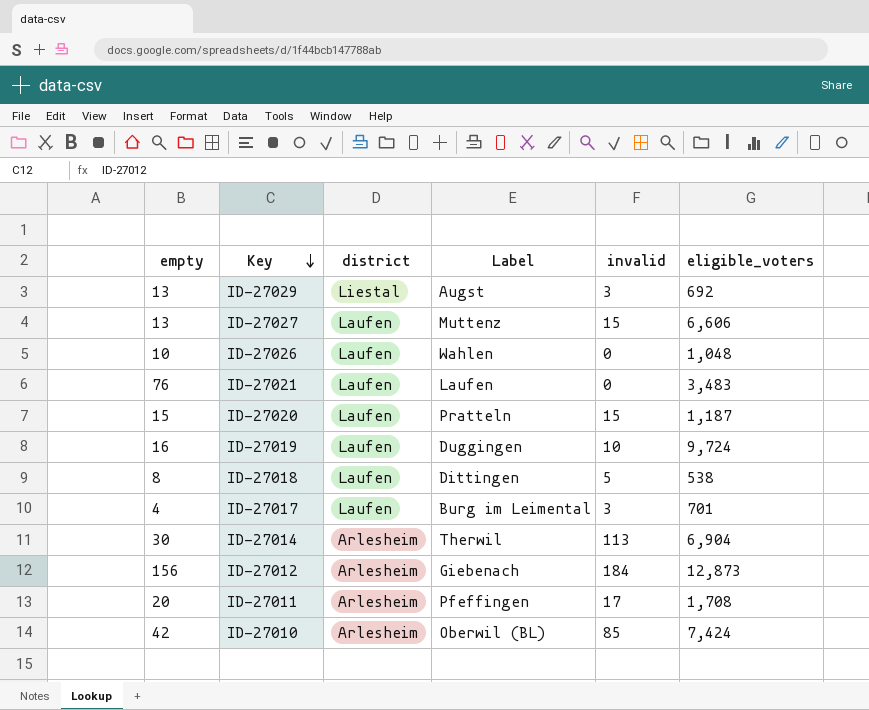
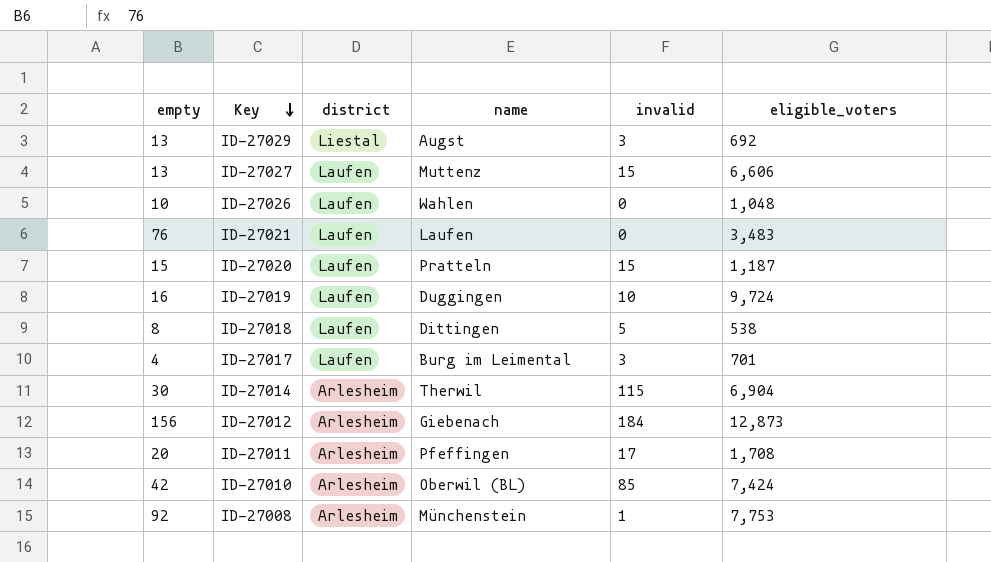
column name: Label -> name
ID-27014 | invalid: 113 -> 115
row ID-27008: none -> 92 | Arlesheim | Münchenstein | 1 | 7,753

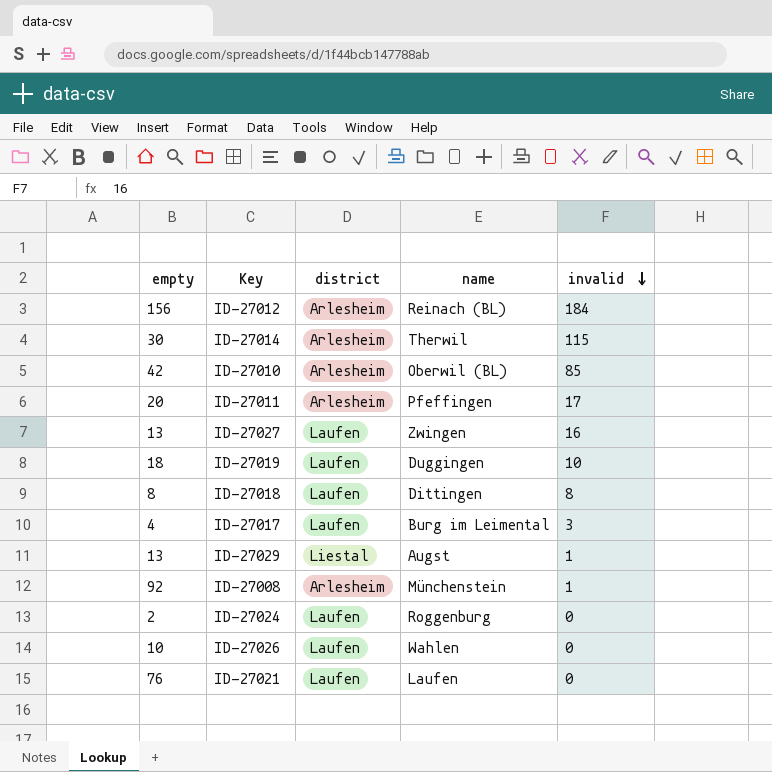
row order: Key descending -> invalid descending
column eligible_voters | position: 6 -> none
row ID-27020: 15 | Laufen | Pratteln | 15 | 1,187 -> none
ID-27012 | name: Giebenach -> Reinach (BL)
ID-27027 | name: Muttenz -> Zwingen
ID-27027 | invalid: 15 -> 16
ID-27019 | empty: 16 -> 18
ID-27018 | invalid: 5 -> 8
ID-27029 | invalid: 3 -> 1
row ID-27024: none -> 2 | Laufen | Roggenburg | 0

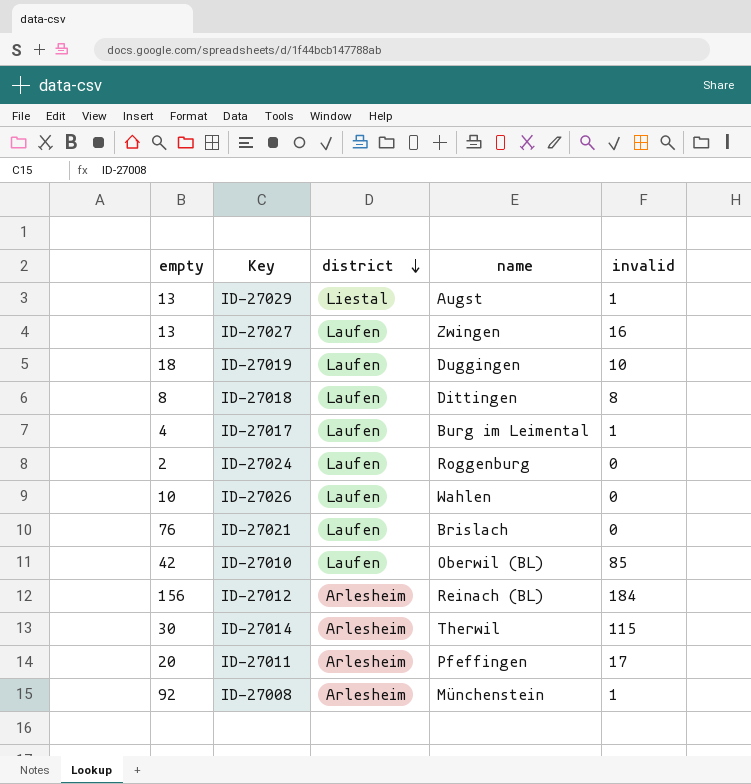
row order: invalid descending -> district descending
ID-27017 | invalid: 3 -> 1
ID-27021 | name: Laufen -> Brislach
ID-27010 | district: Arlesheim -> Laufen

